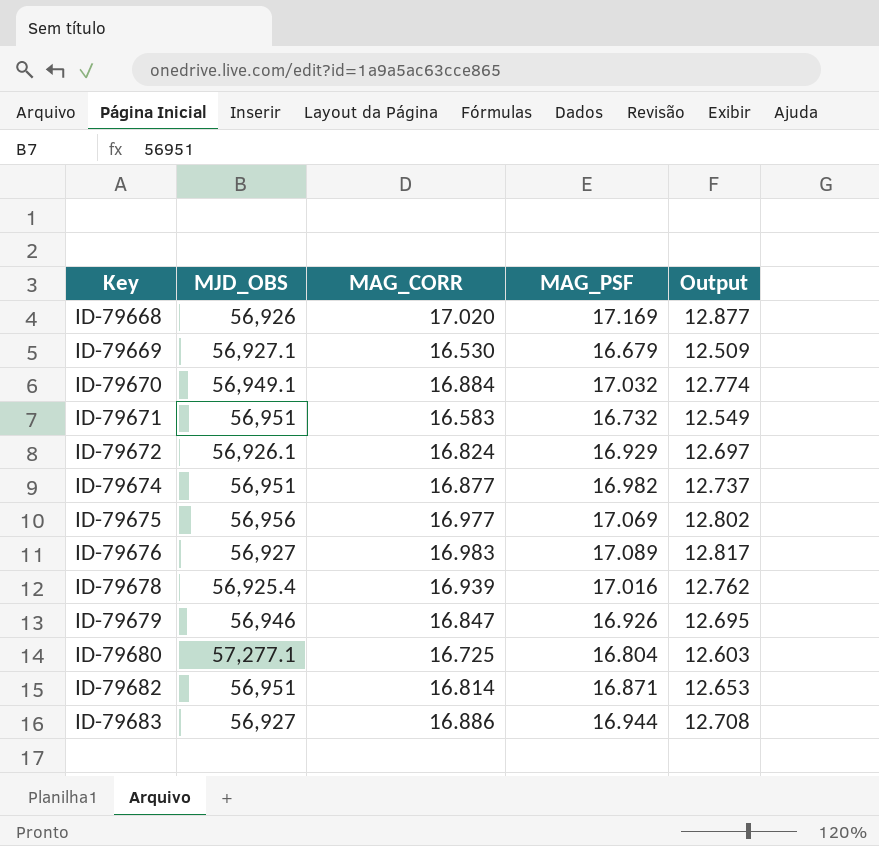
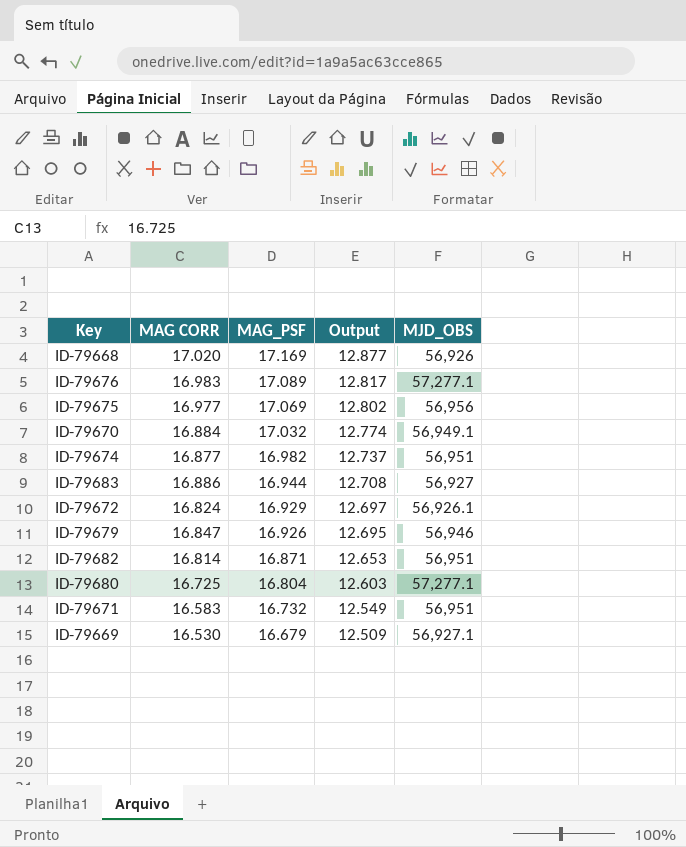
row order: Key ascending -> MAG_PSF descending
column name: MAG_CORR -> MAG CORR
column MJD_OBS | position: 2 -> 5
row ID-79678: 56,925.4 | 16.939 | 17.016 | 12.762 -> none
ID-79676 | MJD_OBS: 56,927 -> 57,277.1

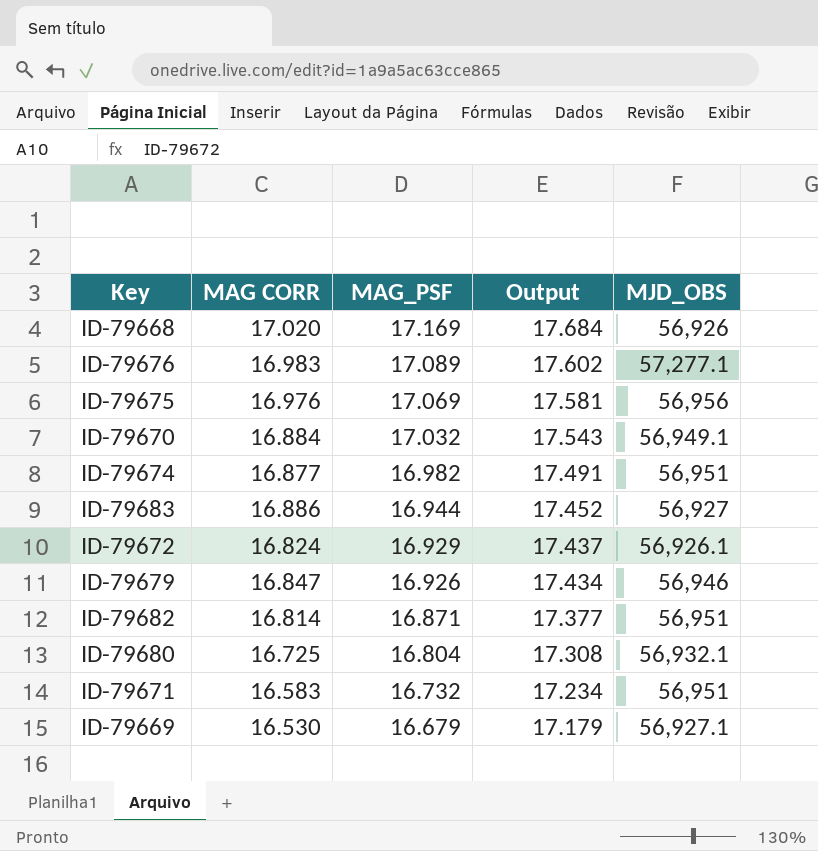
column Output | formula: [MAG_PSF] * 0.75 -> [MAG_PSF] * 1.03
ID-79675 | MAG CORR: 16.977 -> 16.976
ID-79680 | MJD_OBS: 57,277.1 -> 56,932.1

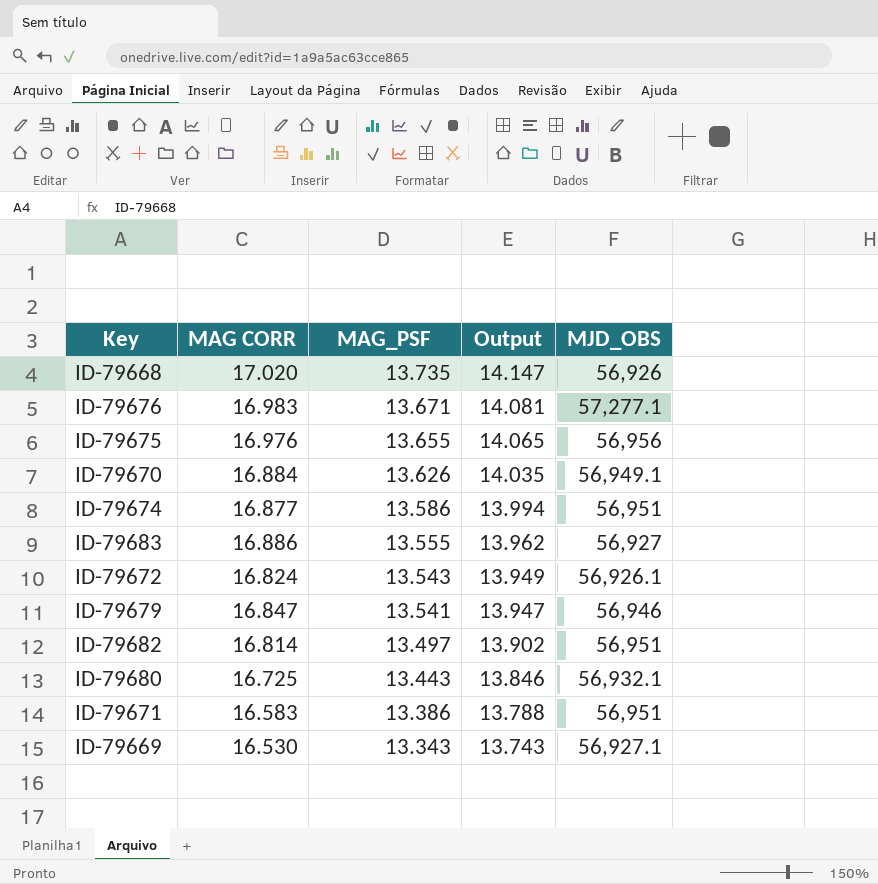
ID-79668 | MAG_PSF: 17.169 -> 13.735
ID-79668 | Output: 17.684 -> 14.147
ID-79676 | MAG_PSF: 17.089 -> 13.671
ID-79676 | Output: 17.602 -> 14.081
ID-79675 | MAG_PSF: 17.069 -> 13.655
ID-79675 | Output: 17.581 -> 14.065
ID-79670 | MAG_PSF: 17.032 -> 13.626
ID-79670 | Output: 17.543 -> 14.035
ID-79674 | MAG_PSF: 16.982 -> 13.586
ID-79674 | Output: 17.491 -> 13.994
ID-79683 | MAG_PSF: 16.944 -> 13.555
ID-79683 | Output: 17.452 -> 13.962
ID-79672 | MAG_PSF: 16.929 -> 13.543
ID-79672 | Output: 17.437 -> 13.949
ID-79679 | MAG_PSF: 16.926 -> 13.541
ID-79679 | Output: 17.434 -> 13.947
ID-79682 | MAG_PSF: 16.871 -> 13.497
ID-79682 | Output: 17.377 -> 13.902
ID-79680 | MAG_PSF: 16.804 -> 13.443
ID-79680 | Output: 17.308 -> 13.846
ID-79671 | MAG_PSF: 16.732 -> 13.386
ID-79671 | Output: 17.234 -> 13.788
ID-79669 | MAG_PSF: 16.679 -> 13.343
ID-79669 | Output: 17.179 -> 13.743

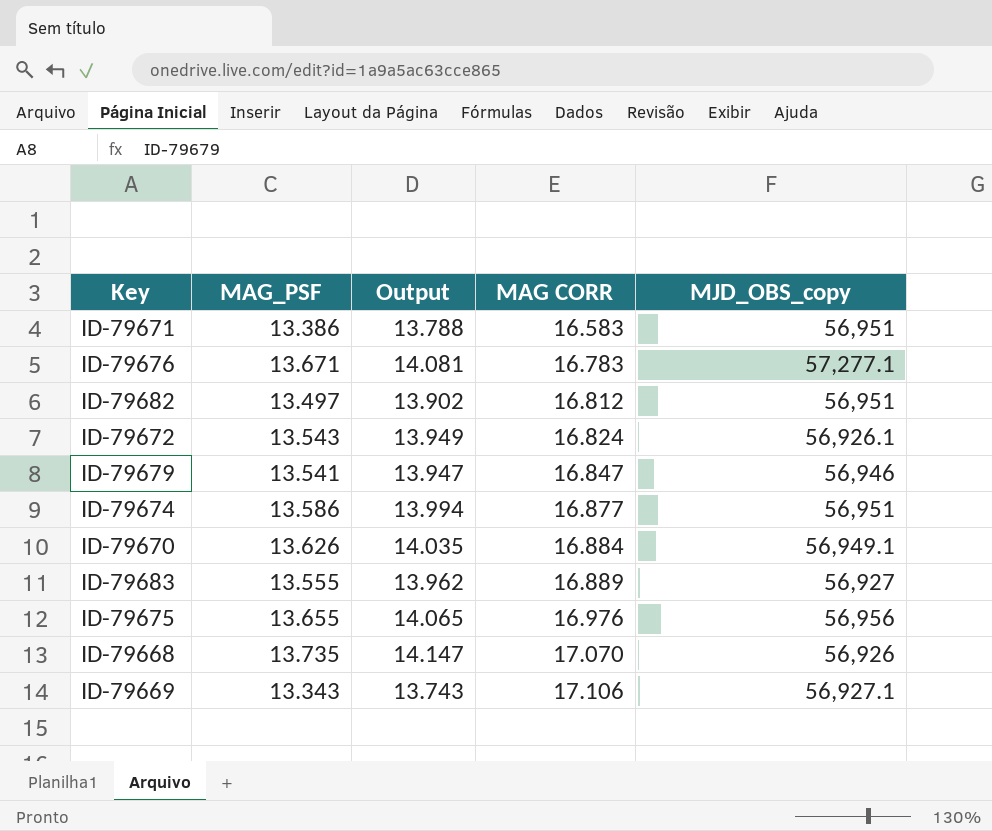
row order: MAG_PSF descending -> MAG CORR ascending
column MAG CORR | position: 2 -> 4
column name: MJD_OBS -> MJD_OBS_copy
row ID-79680: 16.725 | 13.443 | 13.846 | 56,932.1 -> none
ID-79676 | MAG CORR: 16.983 -> 16.783
ID-79682 | MAG CORR: 16.814 -> 16.812
ID-79683 | MAG CORR: 16.886 -> 16.889
ID-79668 | MAG CORR: 17.020 -> 17.070
ID-79669 | MAG CORR: 16.530 -> 17.106

